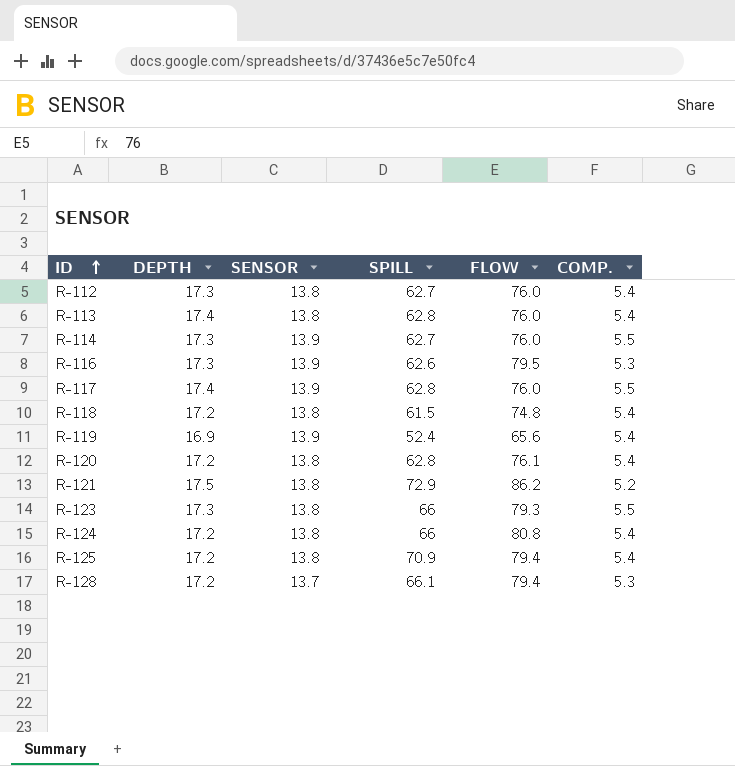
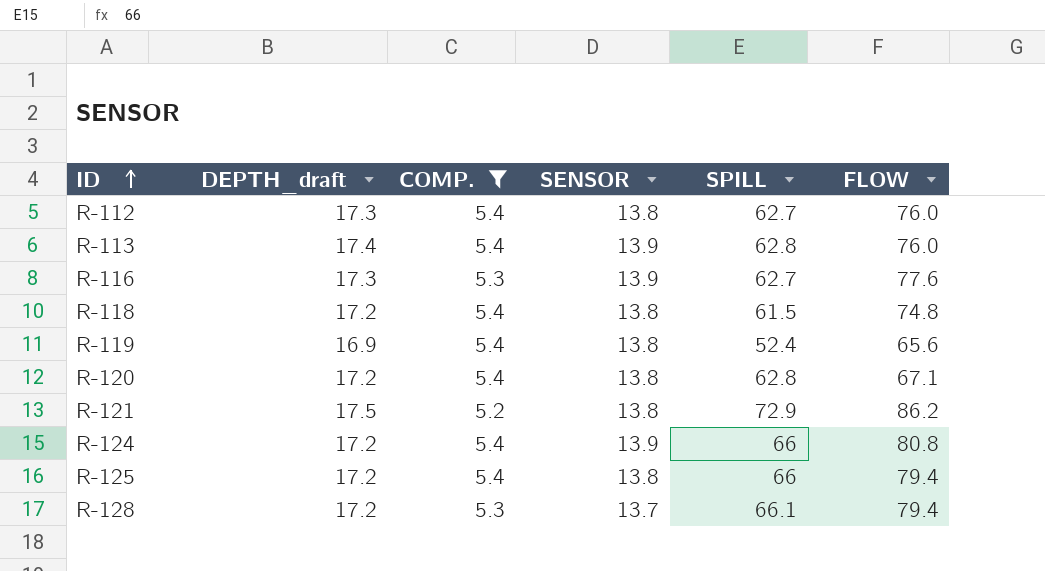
filter: none -> COMP. != 5.5
column name: DEPTH -> DEPTH_draft
column COMP. | position: 6 -> 3
R-113 | SENSOR: 13.8 -> 13.9
R-116 | SPILL: 62.6 -> 62.7
R-116 | FLOW: 79.5 -> 77.6
R-119 | SENSOR: 13.9 -> 13.8
R-120 | FLOW: 76.1 -> 67.1
R-124 | SENSOR: 13.8 -> 13.9
R-125 | SPILL: 70.9 -> 66

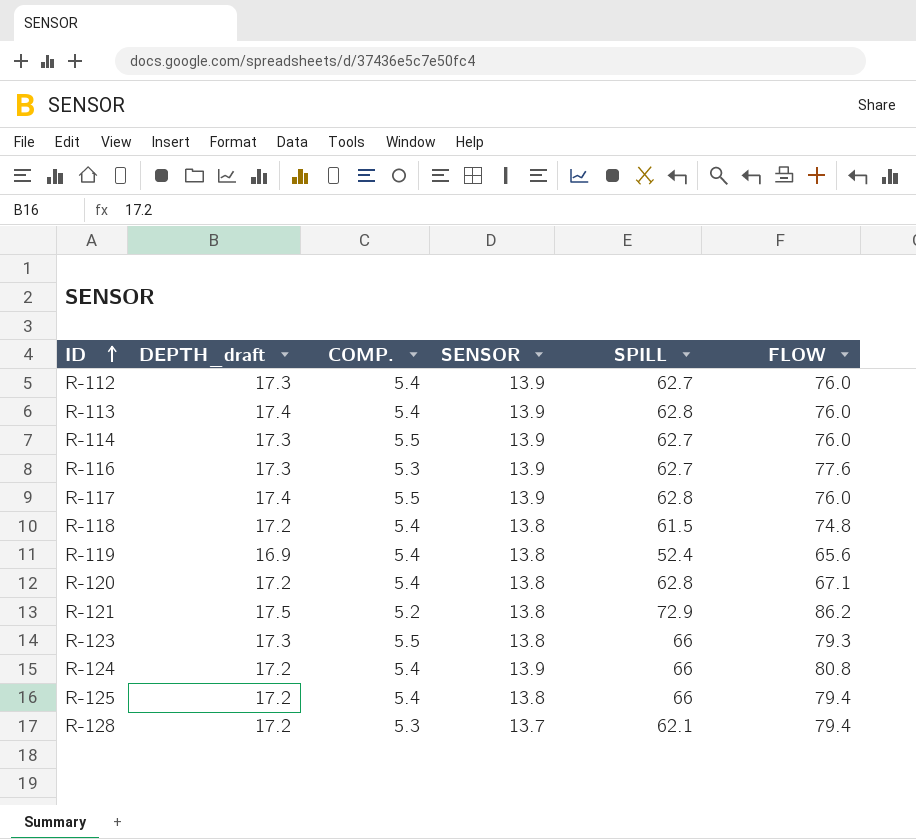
filter: COMP. != 5.5 -> none
R-112 | SENSOR: 13.8 -> 13.9
R-128 | SPILL: 66.1 -> 62.1

